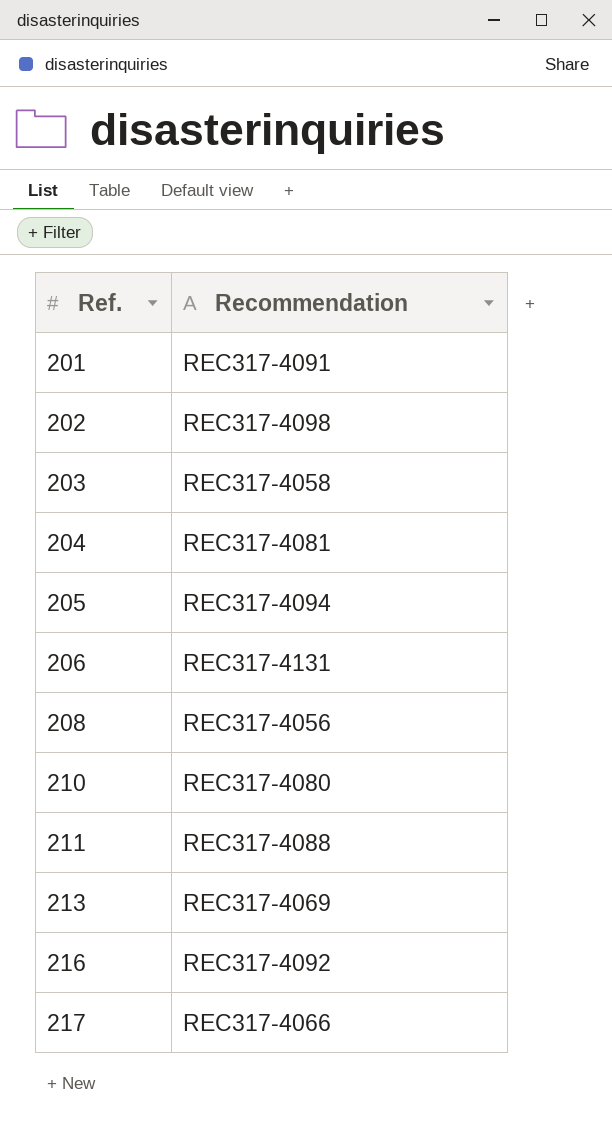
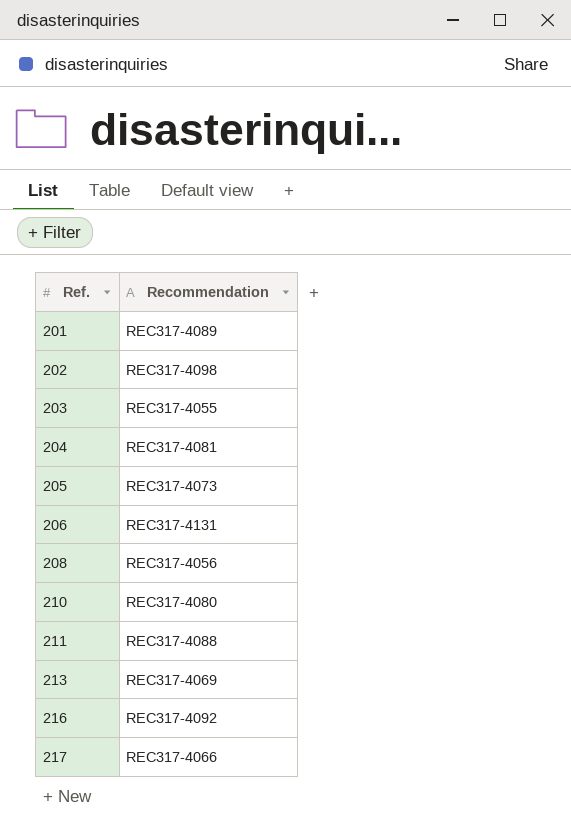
201 | Recommendation: REC317-4091 -> REC317-4089
203 | Recommendation: REC317-4058 -> REC317-4055
205 | Recommendation: REC317-4094 -> REC317-4073

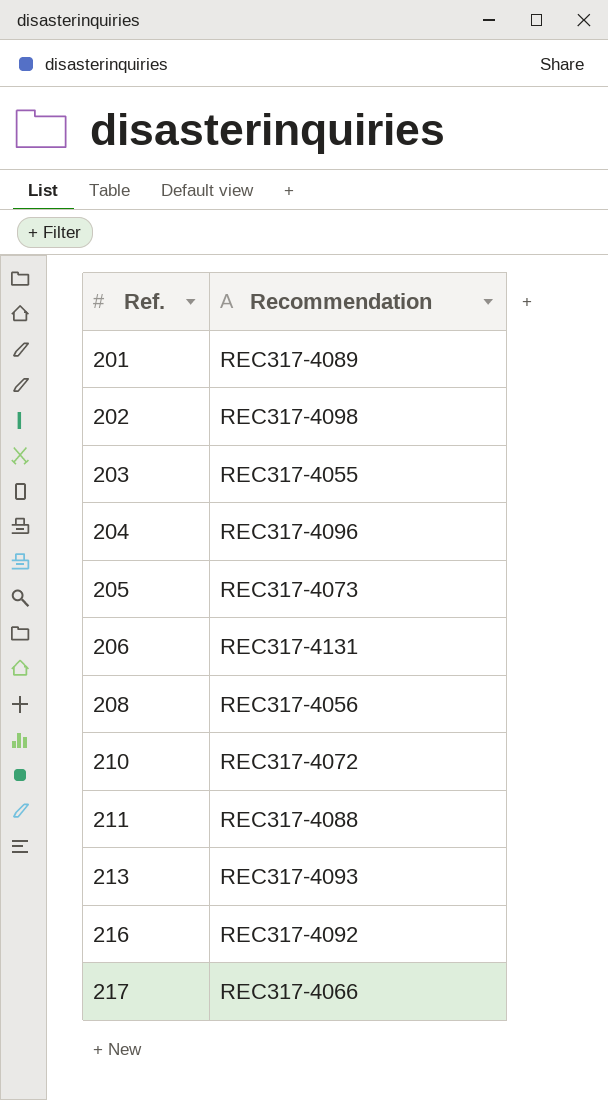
204 | Recommendation: REC317-4081 -> REC317-4096
210 | Recommendation: REC317-4080 -> REC317-4072
213 | Recommendation: REC317-4069 -> REC317-4093

